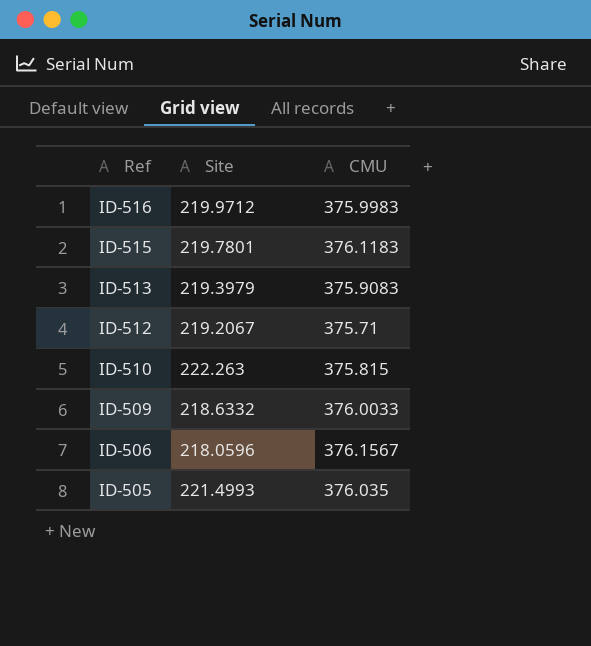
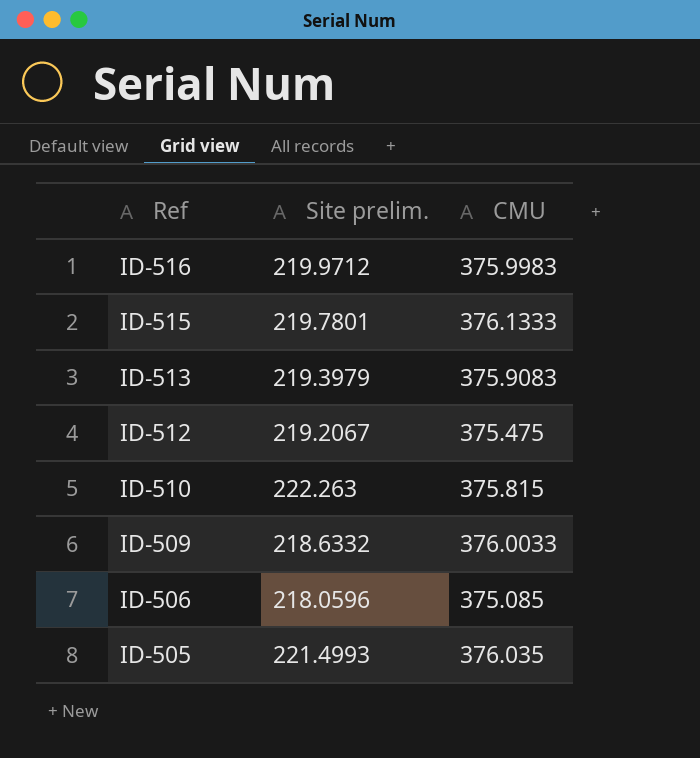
column name: Site -> Site prelim.
ID-515 | CMU: 376.1183 -> 376.1333
ID-512 | CMU: 375.71 -> 375.475
ID-506 | CMU: 376.1567 -> 375.085

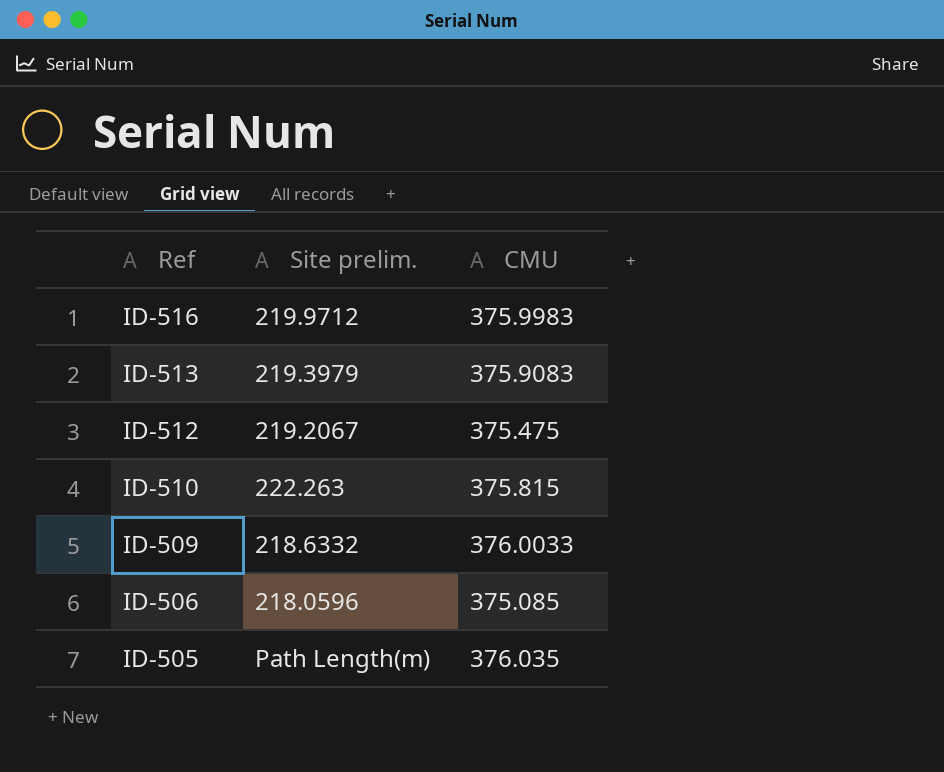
row ID-515: 219.7801 | 376.1333 -> none
ID-505 | Site prelim.: 221.4993 -> Path Length(m)

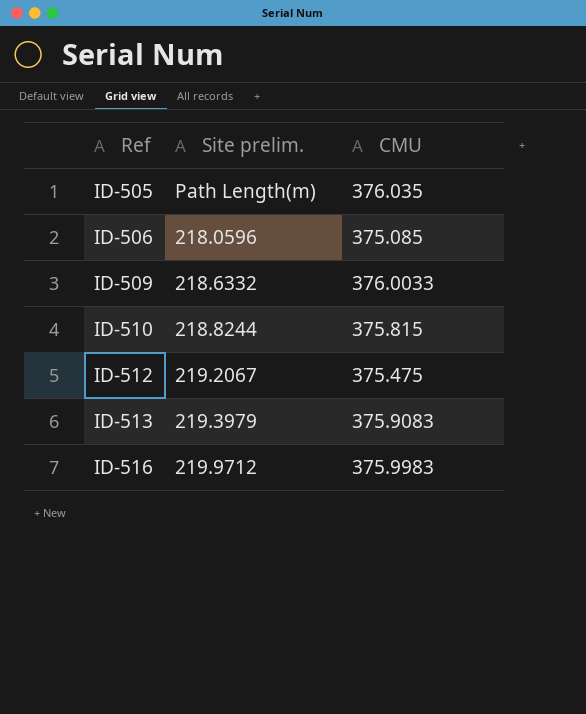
row order: Ref descending -> Ref ascending
ID-510 | Site prelim.: 222.263 -> 218.8244

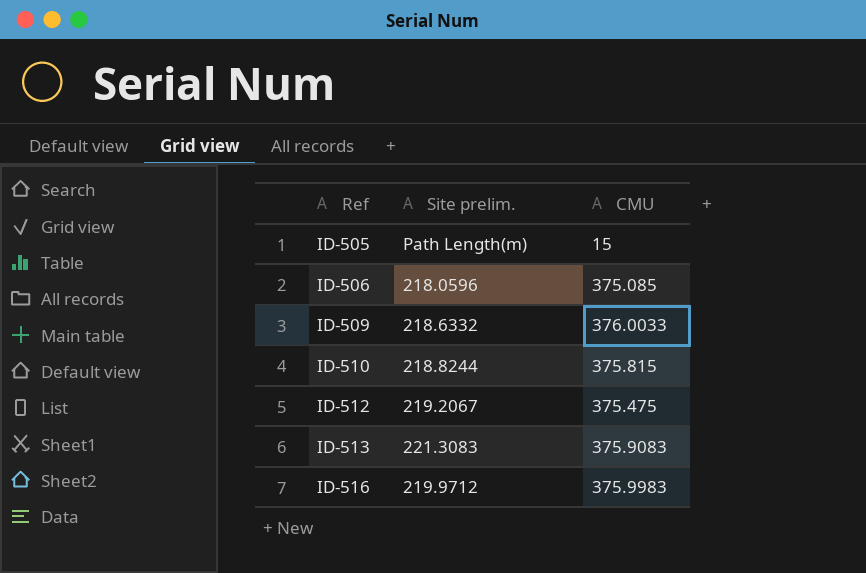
ID-505 | CMU: 376.035 -> 15
ID-513 | Site prelim.: 219.3979 -> 221.3083

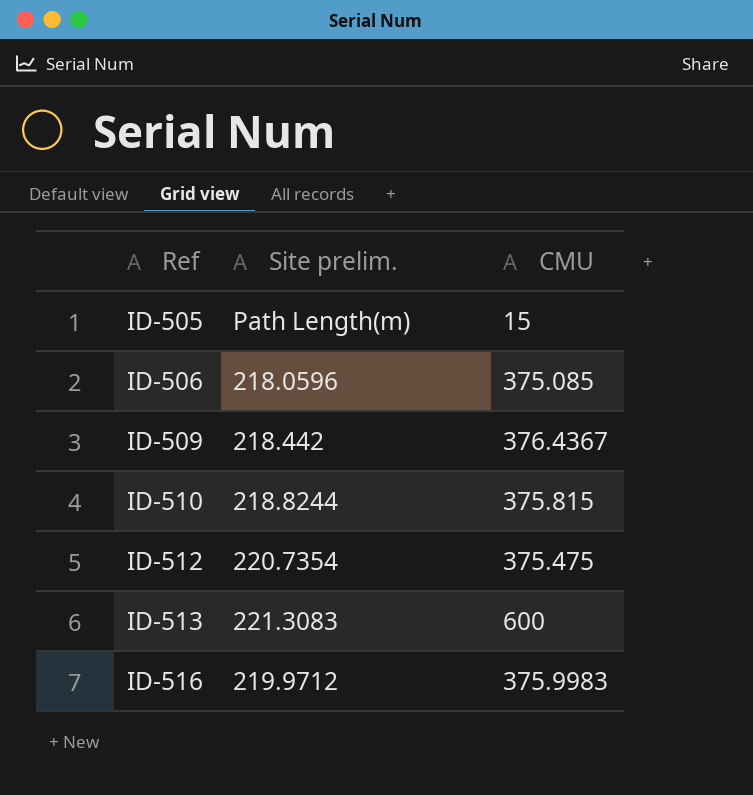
ID-509 | Site prelim.: 218.6332 -> 218.442
ID-509 | CMU: 376.0033 -> 376.4367
ID-512 | Site prelim.: 219.2067 -> 220.7354
ID-513 | CMU: 375.9083 -> 600

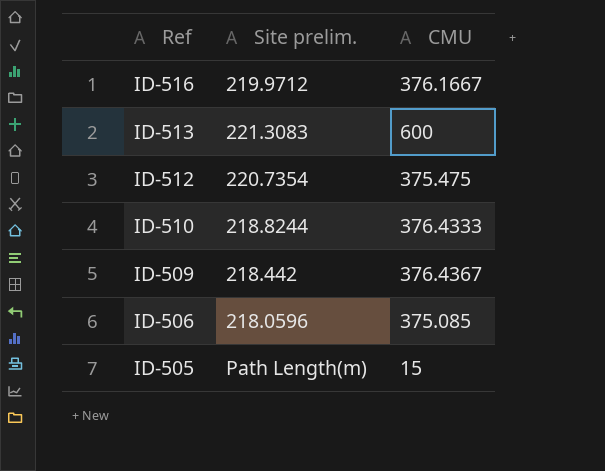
row order: Ref ascending -> Ref descending
ID-516 | CMU: 375.9983 -> 376.1667
ID-510 | CMU: 375.815 -> 376.4333

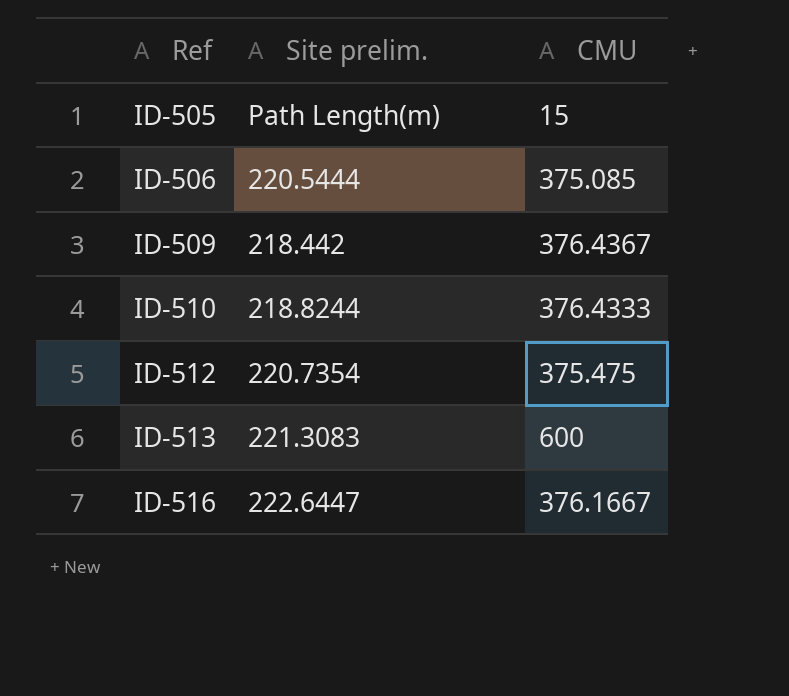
row order: Ref descending -> Ref ascending
ID-506 | Site prelim.: 218.0596 -> 220.5444
ID-516 | Site prelim.: 219.9712 -> 222.6447

